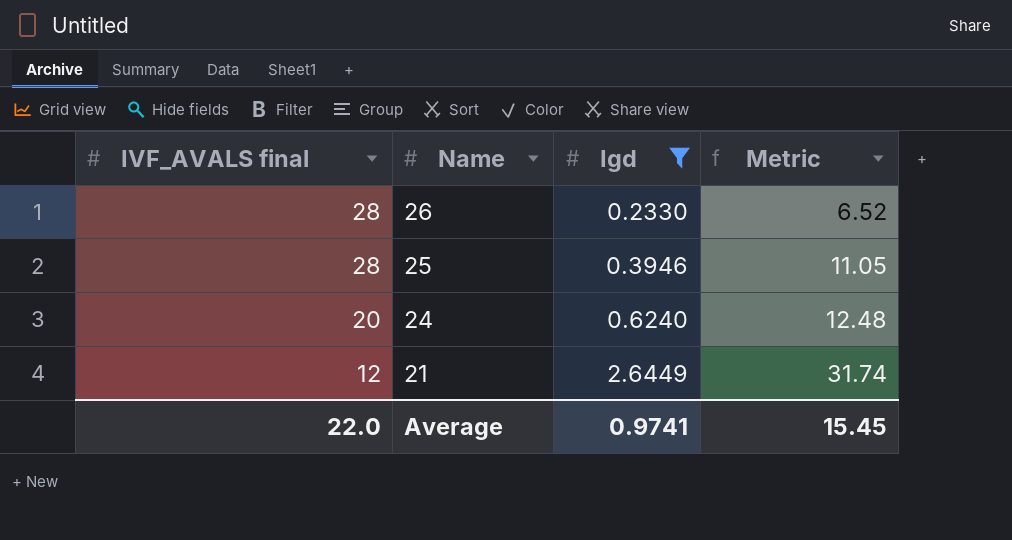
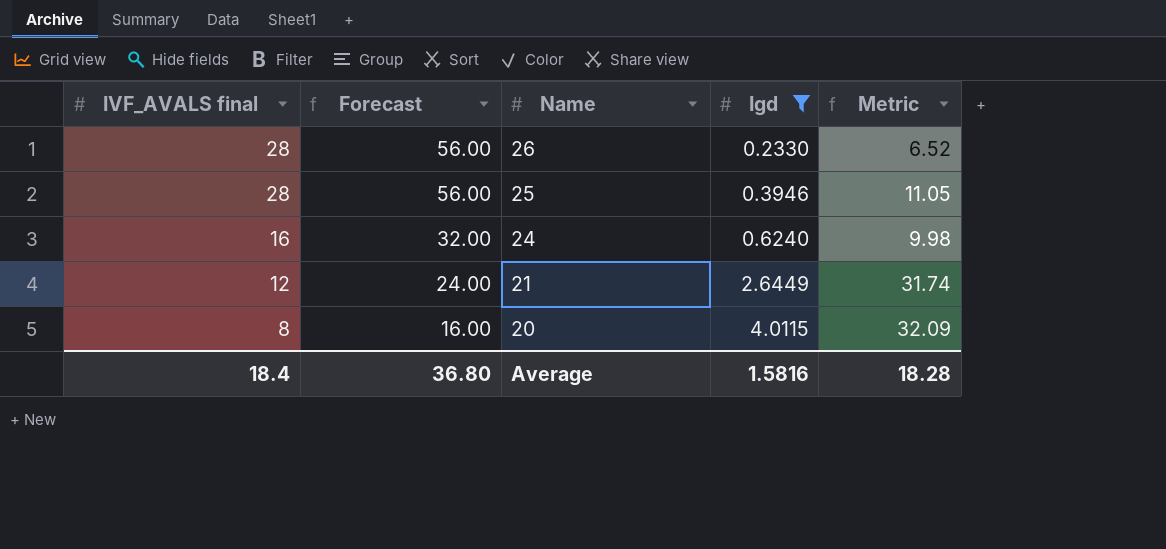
column Forecast | formula: none -> [IVF_AVALS final] * 2
24 | IVF_AVALS final: 20 -> 16
24 | Metric: 12.48 -> 9.98
row 20: none -> 8 | 16.00 | 4.0115 | 32.09
Average | IVF_AVALS final: 22.0 -> 18.4
Average | Igd: 0.9741 -> 1.5816
Average | Metric: 15.45 -> 18.28

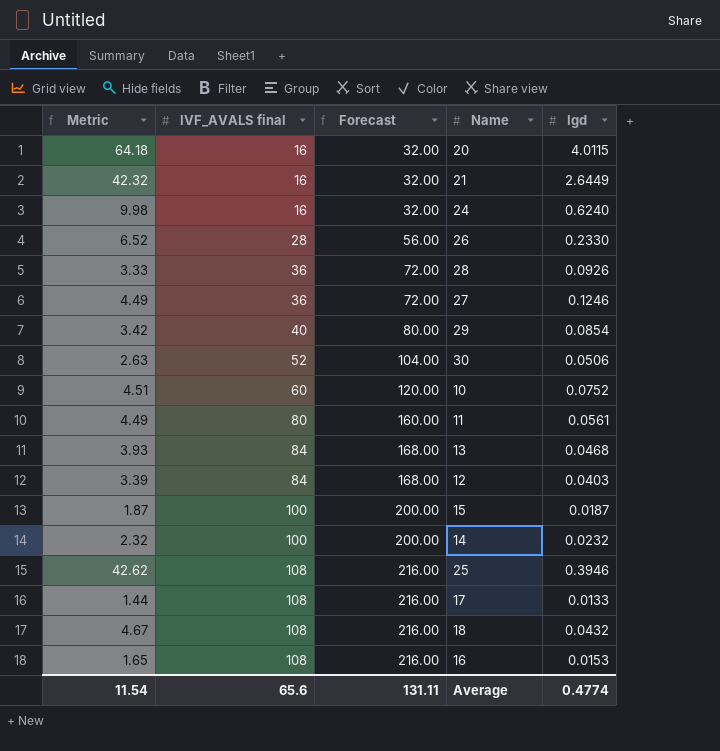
filter: Igd >= 0.2330 -> none
row order: IVF_AVALS final descending -> IVF_AVALS final ascending
column Metric | position: 5 -> 1
20 | Metric: 32.09 -> 64.18
20 | IVF_AVALS final: 8 -> 16
20 | Forecast: 16.00 -> 32.00
21 | Metric: 31.74 -> 42.32
21 | IVF_AVALS final: 12 -> 16
21 | Forecast: 24.00 -> 32.00
25 | Metric: 11.05 -> 42.62
25 | IVF_AVALS final: 28 -> 108
25 | Forecast: 56.00 -> 216.00
Average | Metric: 18.28 -> 11.54
Average | IVF_AVALS final: 18.4 -> 65.6
Average | Forecast: 36.80 -> 131.11
Average | Igd: 1.5816 -> 0.4774

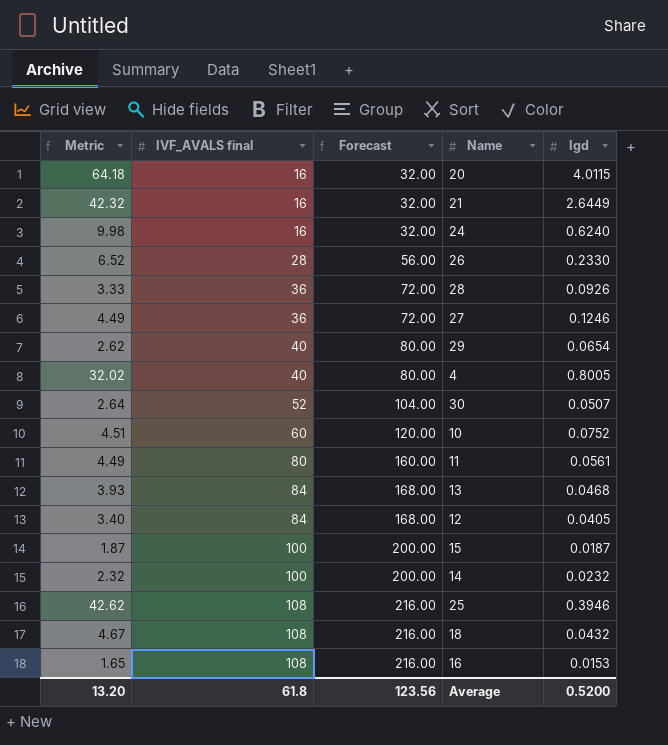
row 17: 1.44 | 108 | 216.00 | 0.0133 -> none
29 | Metric: 3.42 -> 2.62
29 | Igd: 0.0854 -> 0.0654
row 4: none -> 32.02 | 40 | 80.00 | 0.8005
30 | Metric: 2.63 -> 2.64
30 | Igd: 0.0506 -> 0.0507
12 | Metric: 3.39 -> 3.40
12 | Igd: 0.0403 -> 0.0405
Average | Metric: 11.54 -> 13.20
Average | IVF_AVALS final: 65.6 -> 61.8
Average | Forecast: 131.11 -> 123.56
Average | Igd: 0.4774 -> 0.5200

